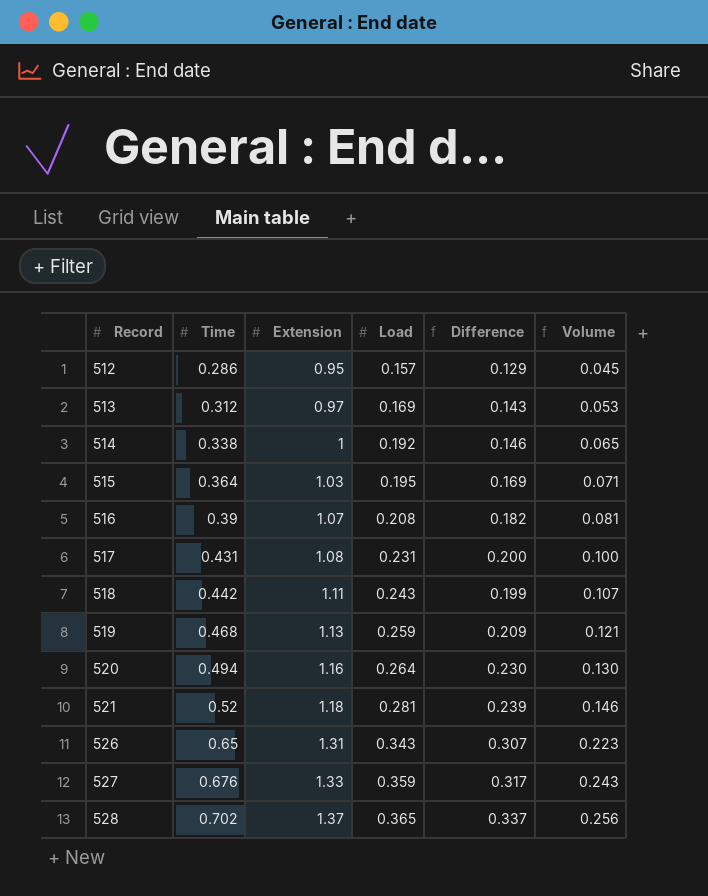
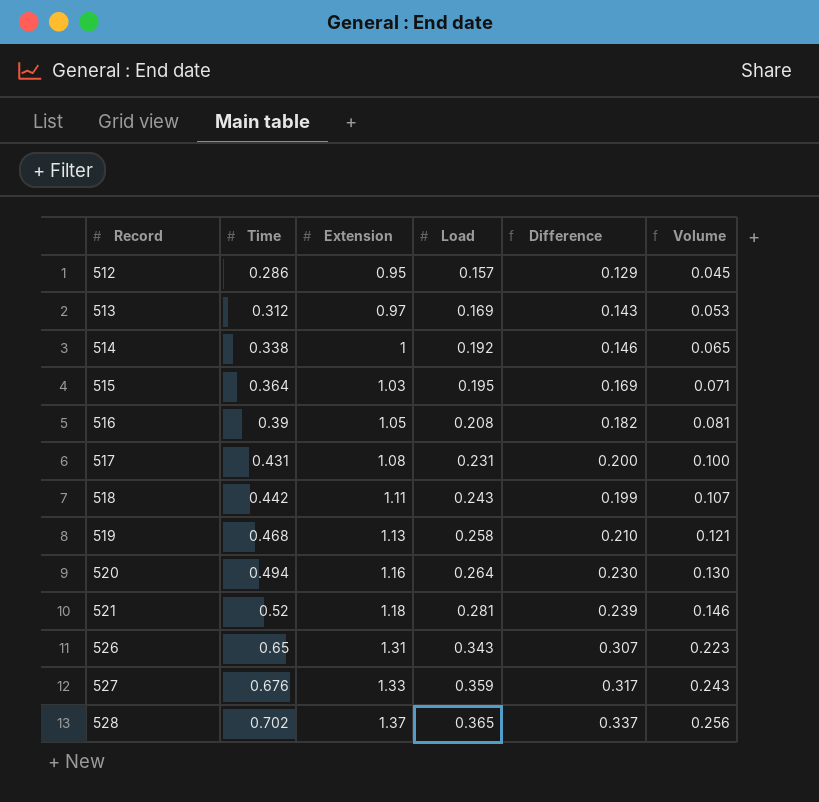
516 | Extension: 1.07 -> 1.05
519 | Load: 0.259 -> 0.258
519 | Difference: 0.209 -> 0.210

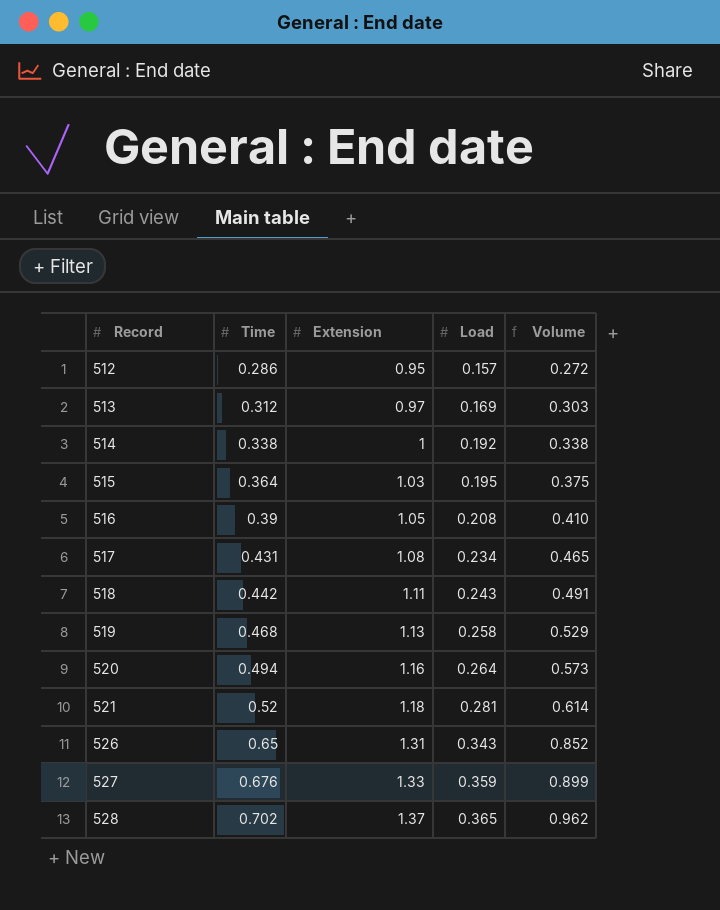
column Difference | formula: [Time] - [Load] -> none
column Volume | formula: [Time] * [Load] -> [Time] * [Extension]
517 | Load: 0.231 -> 0.234

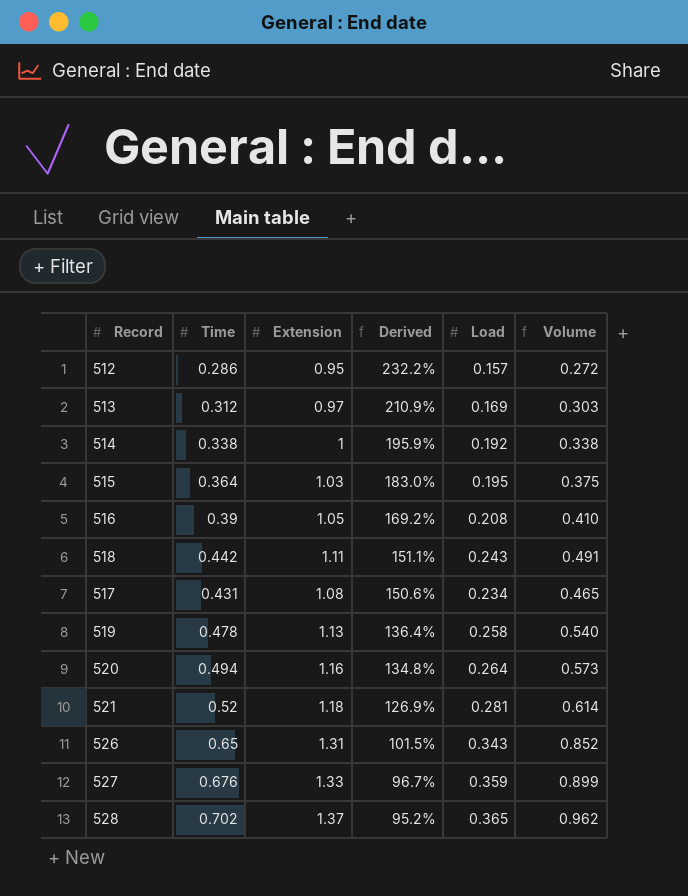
row order: Record ascending -> Derived descending
column Derived | formula: none -> ([Extension] - [Time]) / [Time]
519 | Time: 0.468 -> 0.478
519 | Volume: 0.529 -> 0.540

